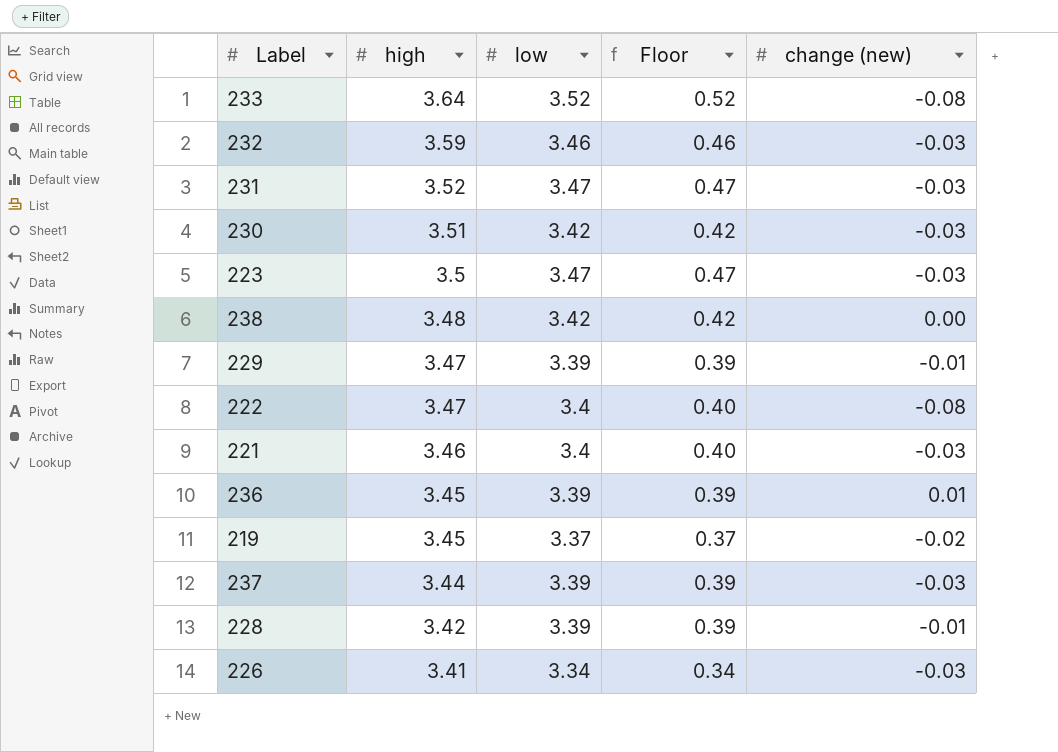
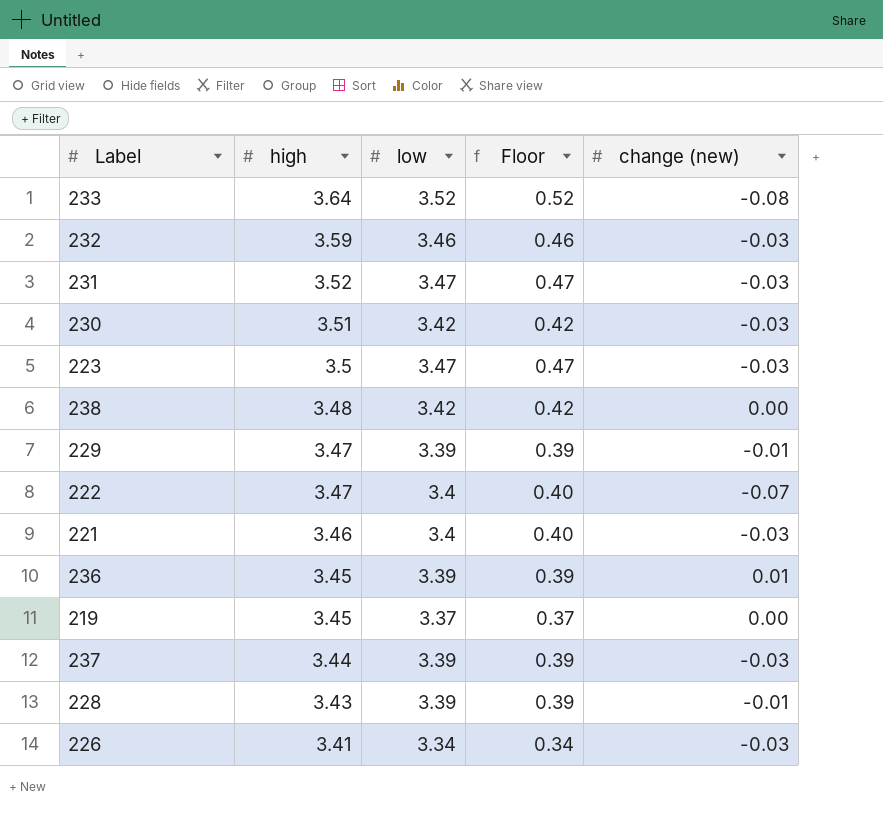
222 | change (new): -0.08 -> -0.07
219 | change (new): -0.02 -> 0.00
228 | high: 3.42 -> 3.43

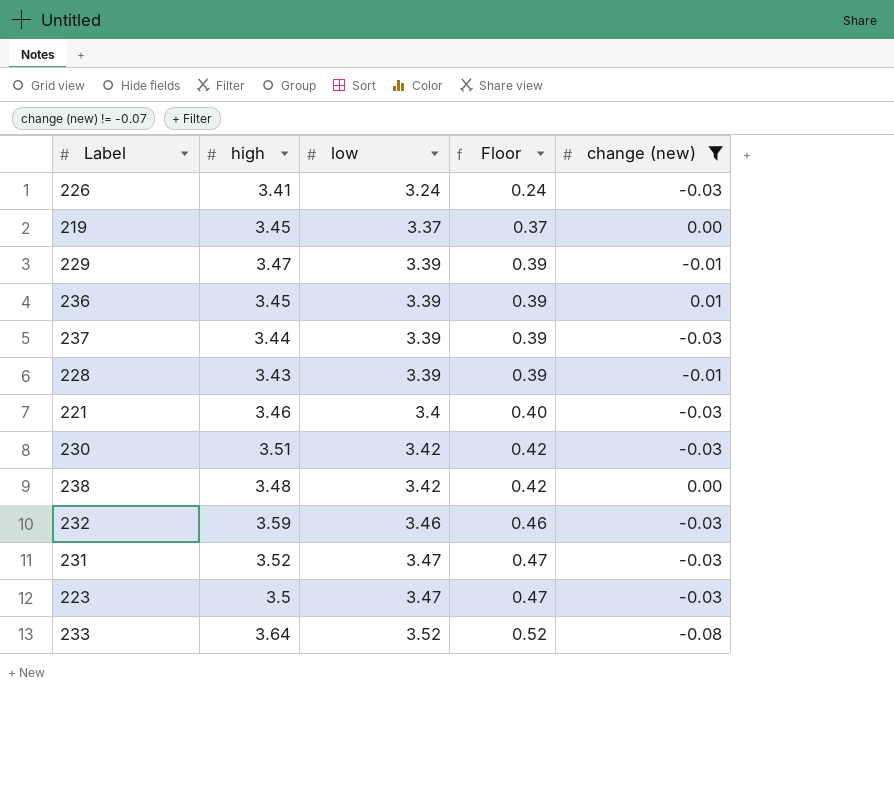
filter: none -> change (new) != -0.07
row order: high descending -> low ascending
226 | low: 3.34 -> 3.24
226 | Floor: 0.34 -> 0.24

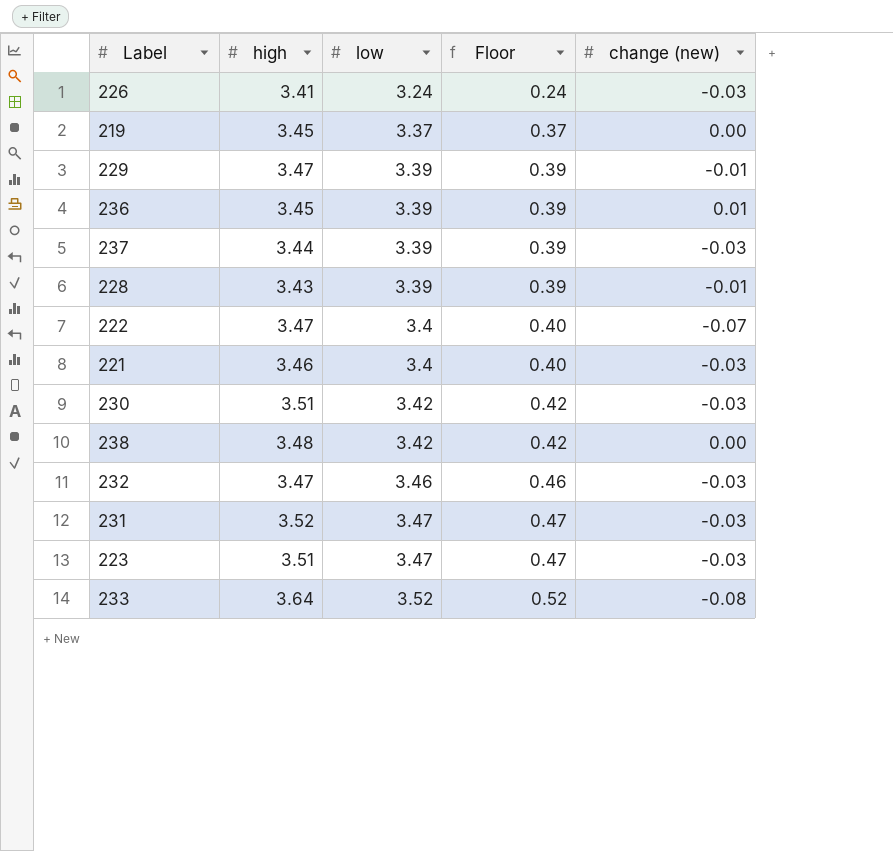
filter: change (new) != -0.07 -> none
232 | high: 3.59 -> 3.47
223 | high: 3.5 -> 3.51

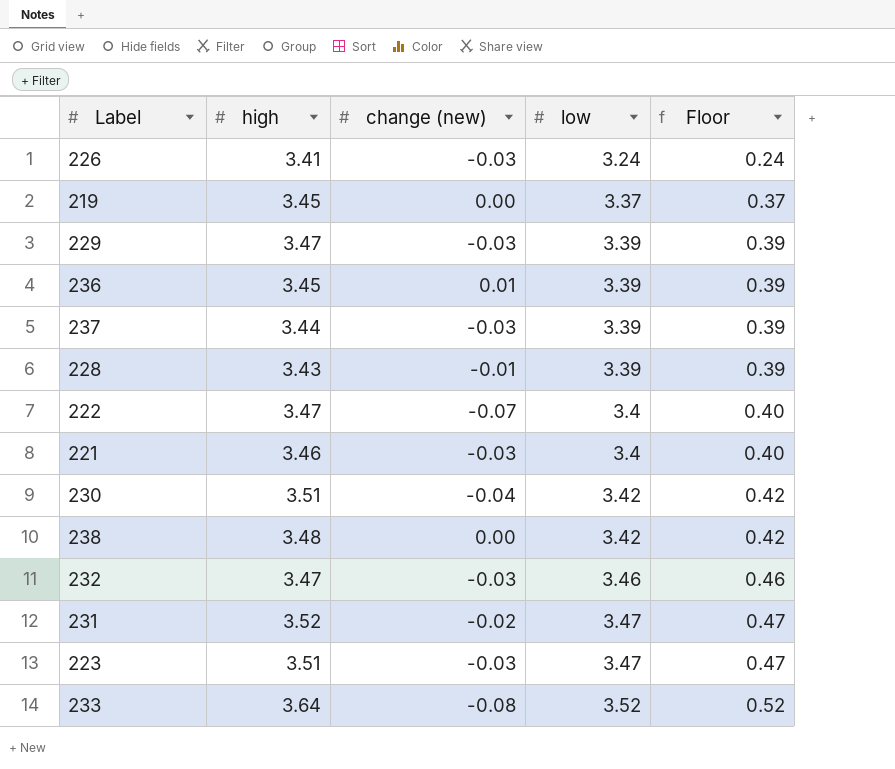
column change (new) | position: 5 -> 3
229 | change (new): -0.01 -> -0.03
230 | change (new): -0.03 -> -0.04
231 | change (new): -0.03 -> -0.02

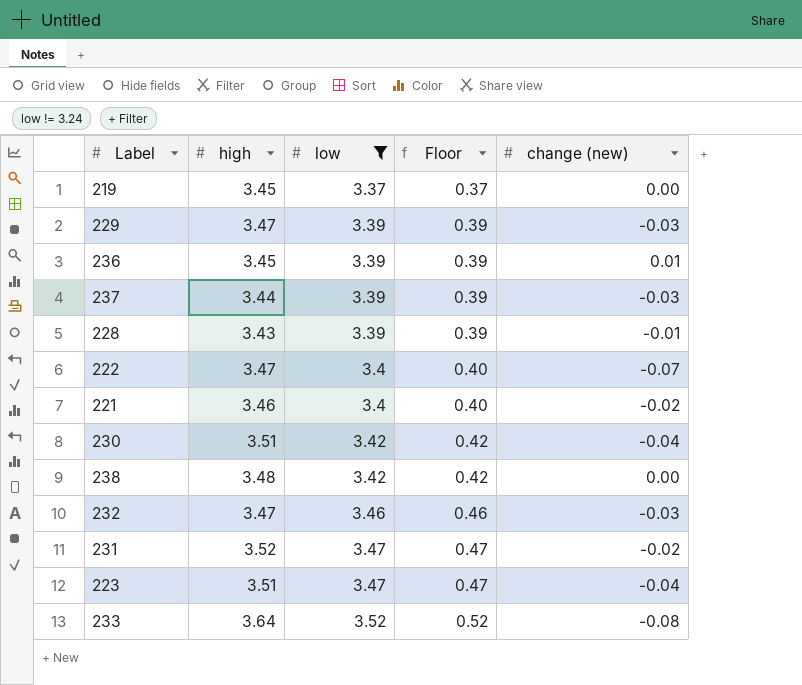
filter: none -> low != 3.24
column change (new) | position: 3 -> 5
221 | change (new): -0.03 -> -0.02
223 | change (new): -0.03 -> -0.04

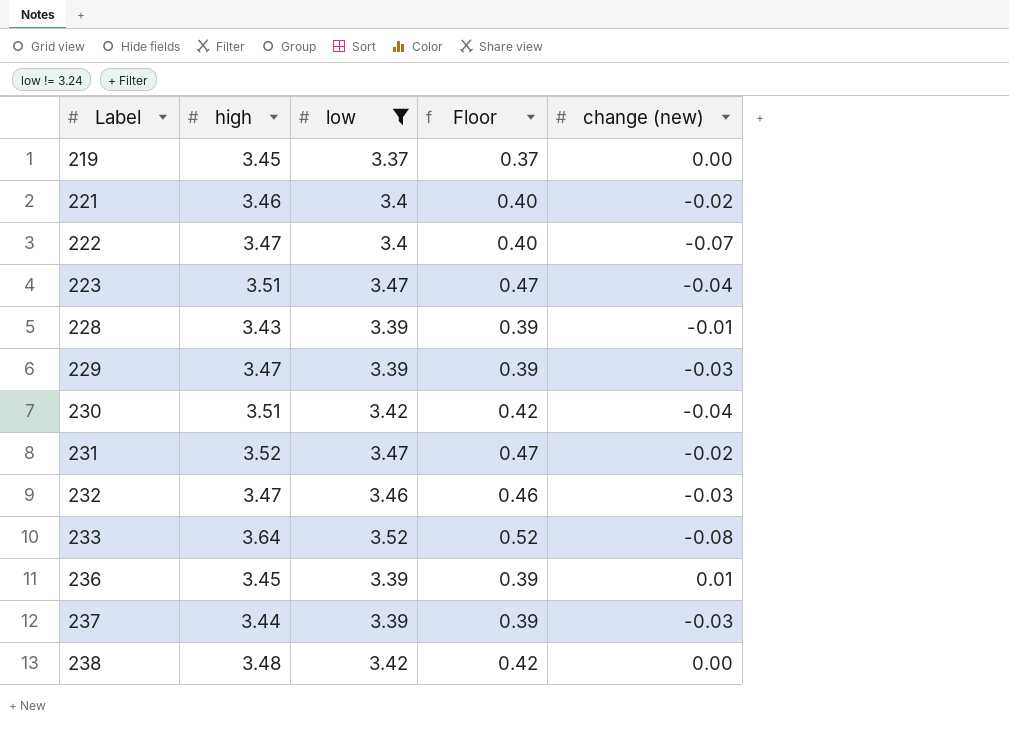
row order: low ascending -> Label ascending

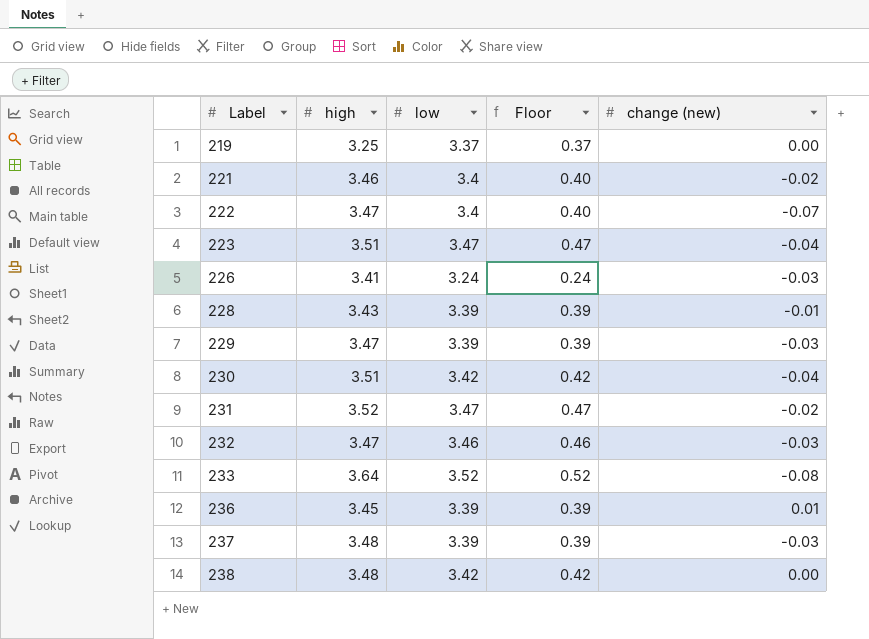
filter: low != 3.24 -> none
219 | high: 3.45 -> 3.25
237 | high: 3.44 -> 3.48

